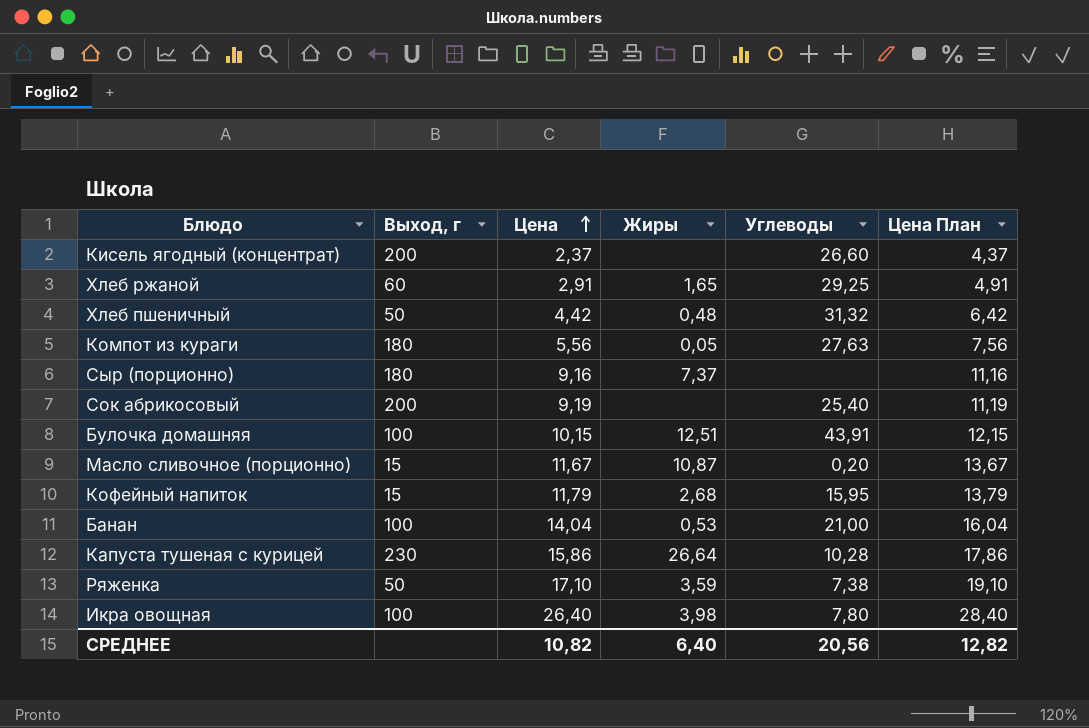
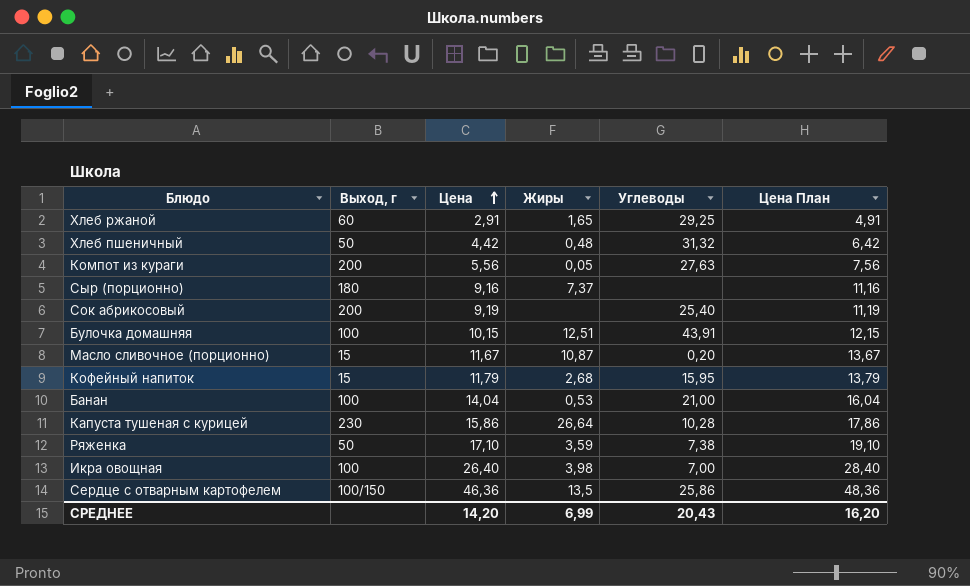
row Кисель ягодный (концентрат): 200 | 2,37 | none | 26,60 | 4,37 -> none
Компот из кураги | Выход, г: 180 -> 200
Икра овощная | Углеводы: 7,80 -> 7,00
row Сердце с отварным картофелем: none -> 100/150 | 46,36 | 13,5 | 25,86 | 48,36
СРЕДНЕЕ | Цена: 10,82 -> 14,20
СРЕДНЕЕ | Жиры: 6,40 -> 6,99
СРЕДНЕЕ | Углеводы: 20,56 -> 20,43
СРЕДНЕЕ | Цена План: 12,82 -> 16,20

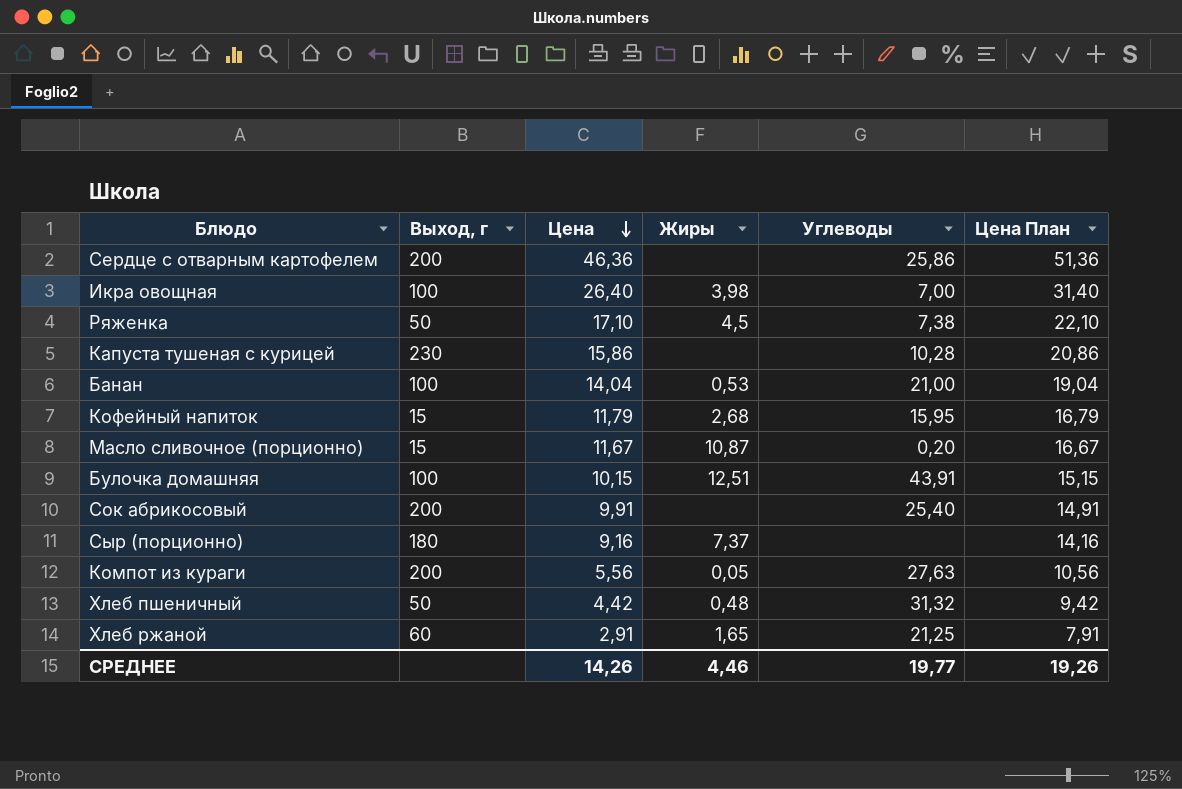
row order: Цена ascending -> Цена descending
column Цена План | formula: [Цена] + 2 -> [Цена] + 5
Сердце с отварным картофелем | Выход, г: 100/150 -> 200
Сердце с отварным картофелем | Жиры: 13,5 -> none
Ряженка | Жиры: 3,59 -> 4,5
Капуста тушеная с курицей | Жиры: 26,64 -> none
Сок абрикосовый | Цена: 9,19 -> 9,91
Хлеб ржаной | Углеводы: 29,25 -> 21,25
СРЕДНЕЕ | Цена: 14,20 -> 14,26
СРЕДНЕЕ | Жиры: 6,99 -> 4,46
СРЕДНЕЕ | Углеводы: 20,43 -> 19,77
СРЕДНЕЕ | Цена План: 16,20 -> 19,26

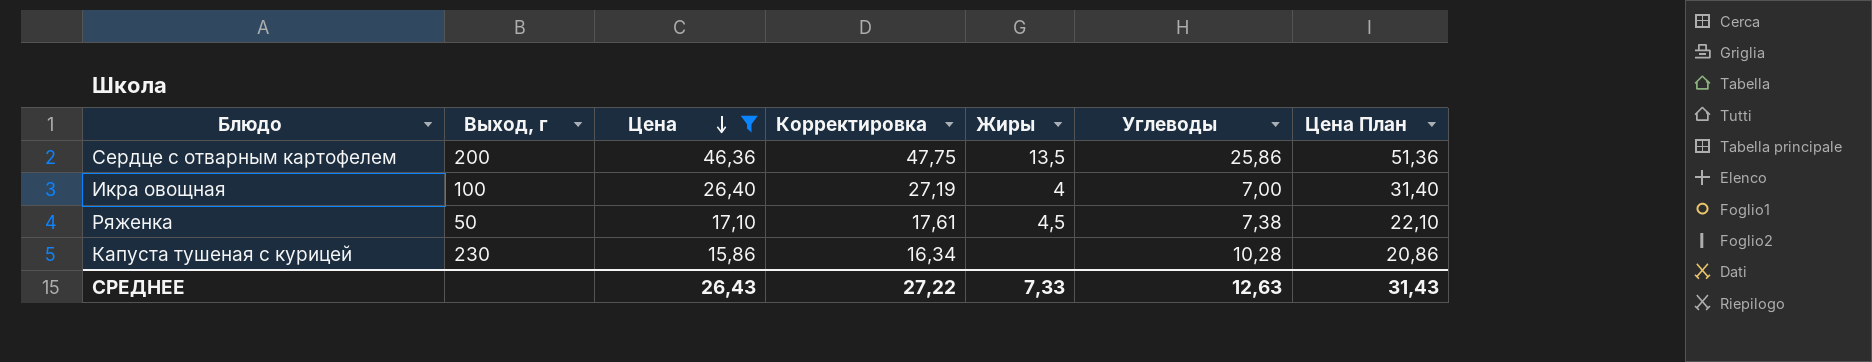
filter: none -> Цена >= 15,86
column Корректировка | formula: none -> [Цена] * 1,03
Сердце с отварным картофелем | Жиры: none -> 13,5
Икра овощная | Жиры: 3,98 -> 4
СРЕДНЕЕ | Цена: 14,26 -> 26,43
СРЕДНЕЕ | Жиры: 4,46 -> 7,33
СРЕДНЕЕ | Углеводы: 19,77 -> 12,63
СРЕДНЕЕ | Цена План: 19,26 -> 31,43

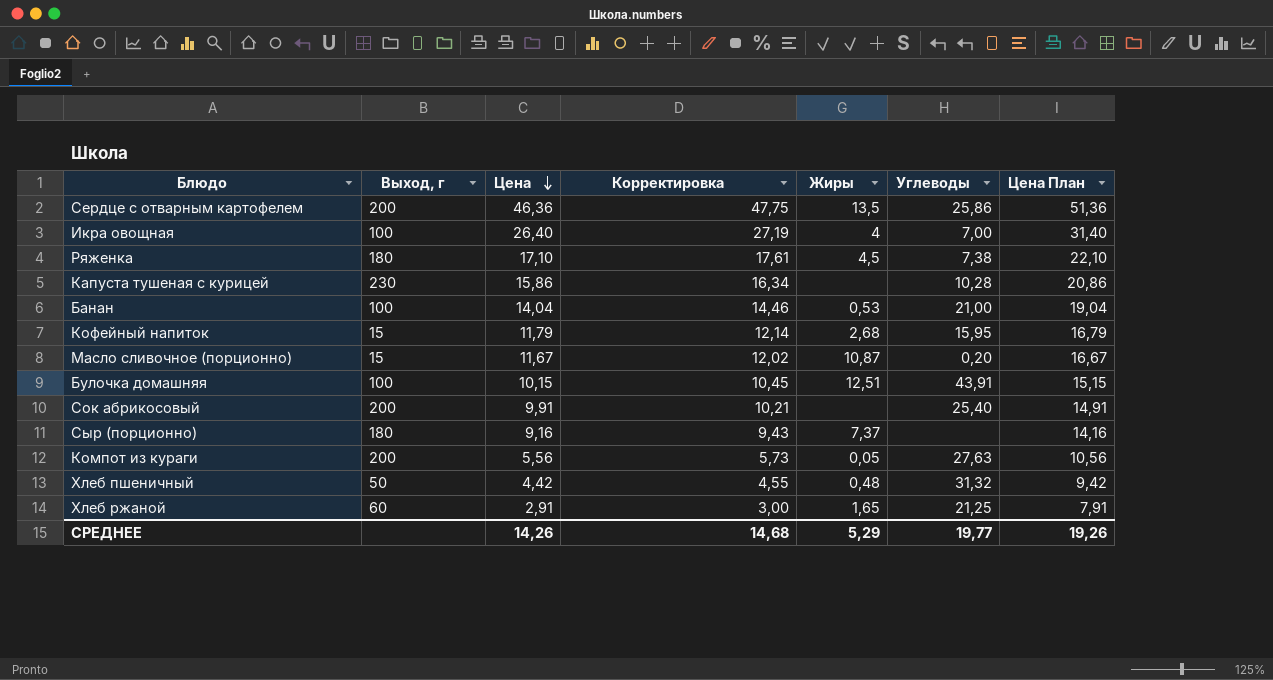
filter: Цена >= 15,86 -> none
Ряженка | Выход, г: 50 -> 180
СРЕДНЕЕ | Цена: 26,43 -> 14,26
СРЕДНЕЕ | Корректировка: 27,22 -> 14,68
СРЕДНЕЕ | Жиры: 7,33 -> 5,29
СРЕДНЕЕ | Углеводы: 12,63 -> 19,77
СРЕДНЕЕ | Цена План: 31,43 -> 19,26

